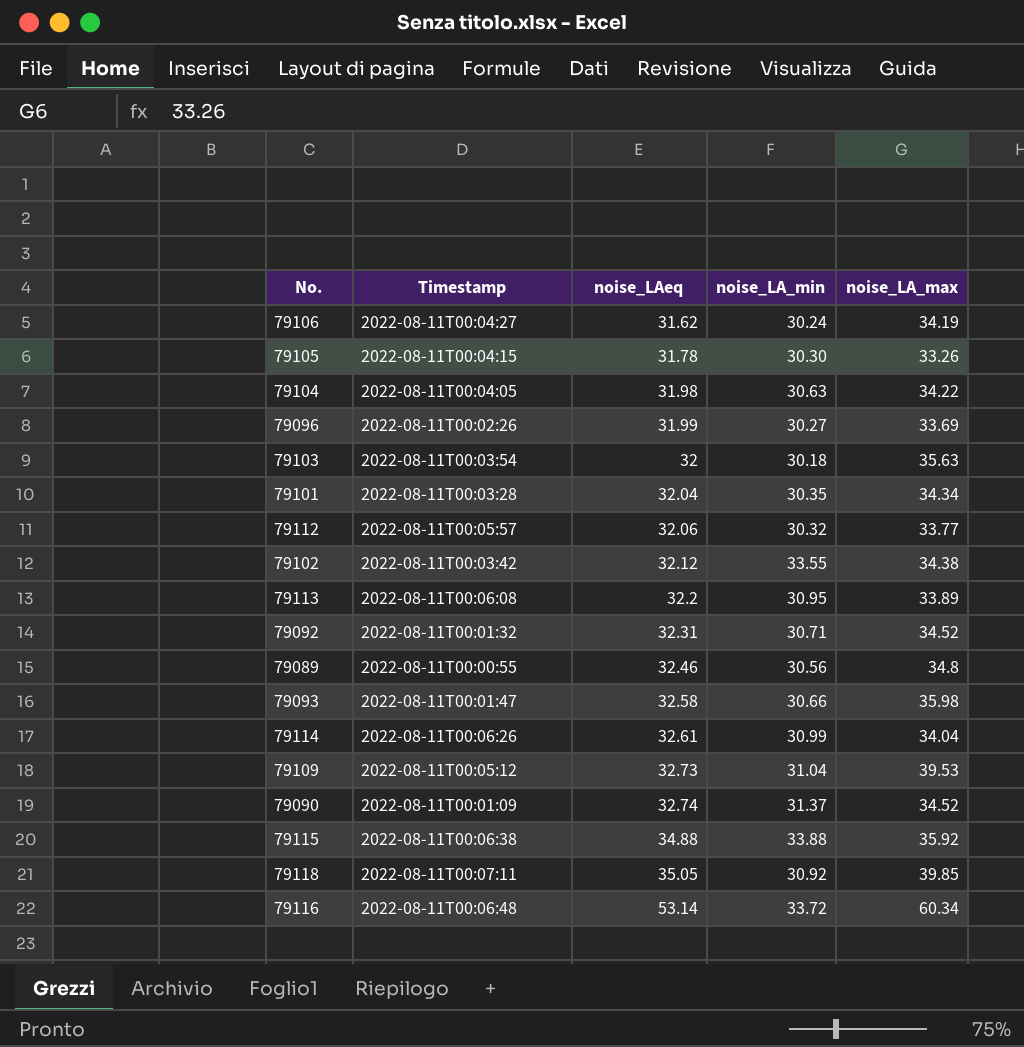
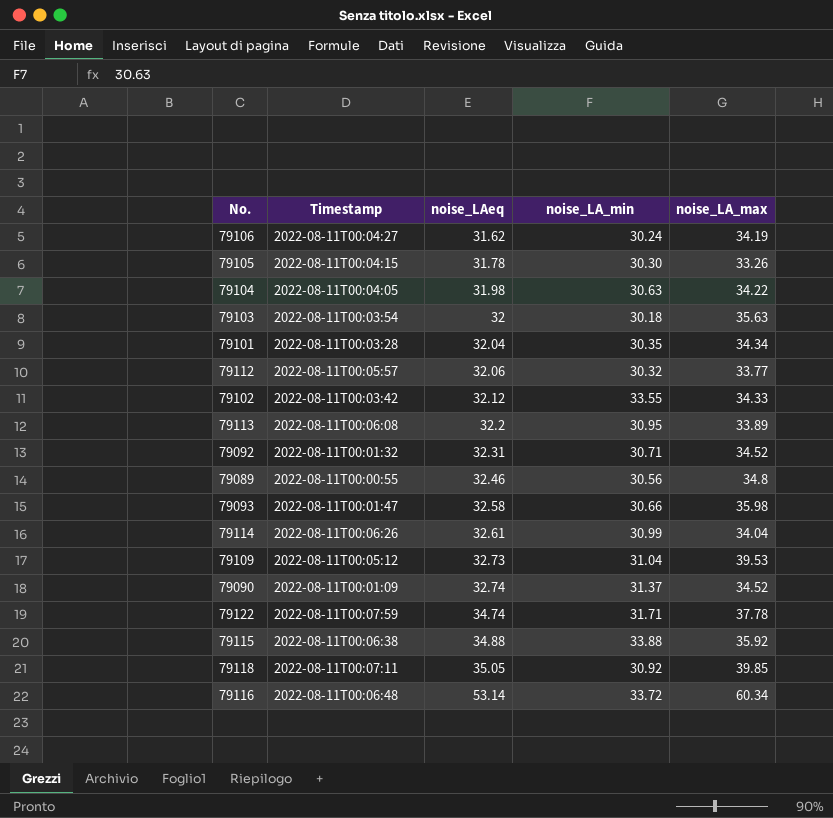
row 79096: 2022-08-11T00:02:26 | 31.99 | 30.27 | 33.69 -> none
79102 | noise_LA_max: 34.38 -> 34.33
row 79122: none -> 2022-08-11T00:07:59 | 34.74 | 31.71 | 37.78

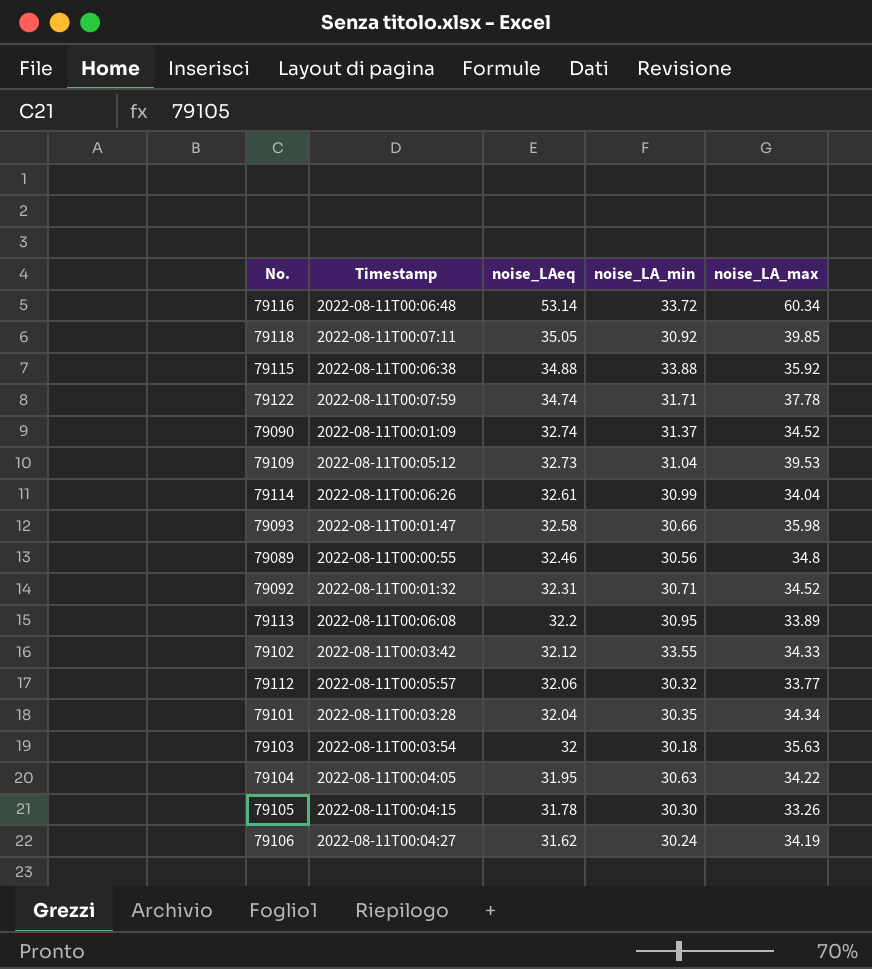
row order: noise_LAeq ascending -> noise_LAeq descending
79104 | noise_LAeq: 31.98 -> 31.95

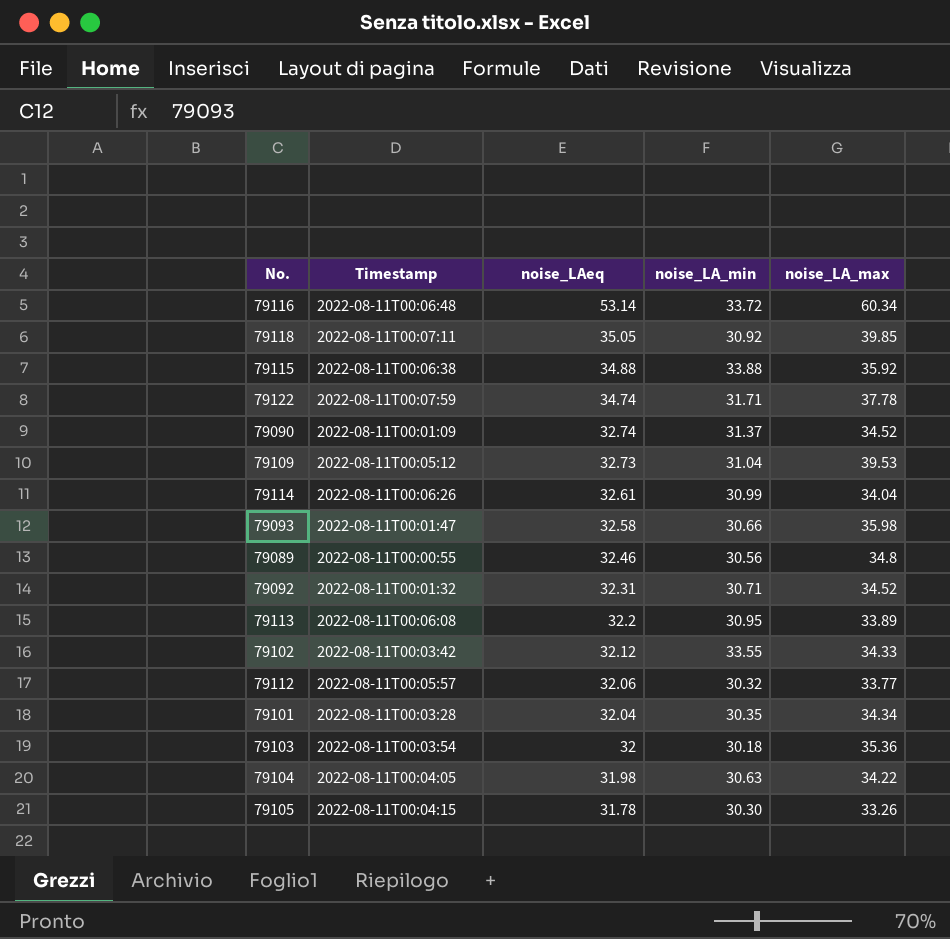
row 79106: 2022-08-11T00:04:27 | 31.62 | 30.24 | 34.19 -> none
79103 | noise_LA_max: 35.63 -> 35.36
79104 | noise_LAeq: 31.95 -> 31.98

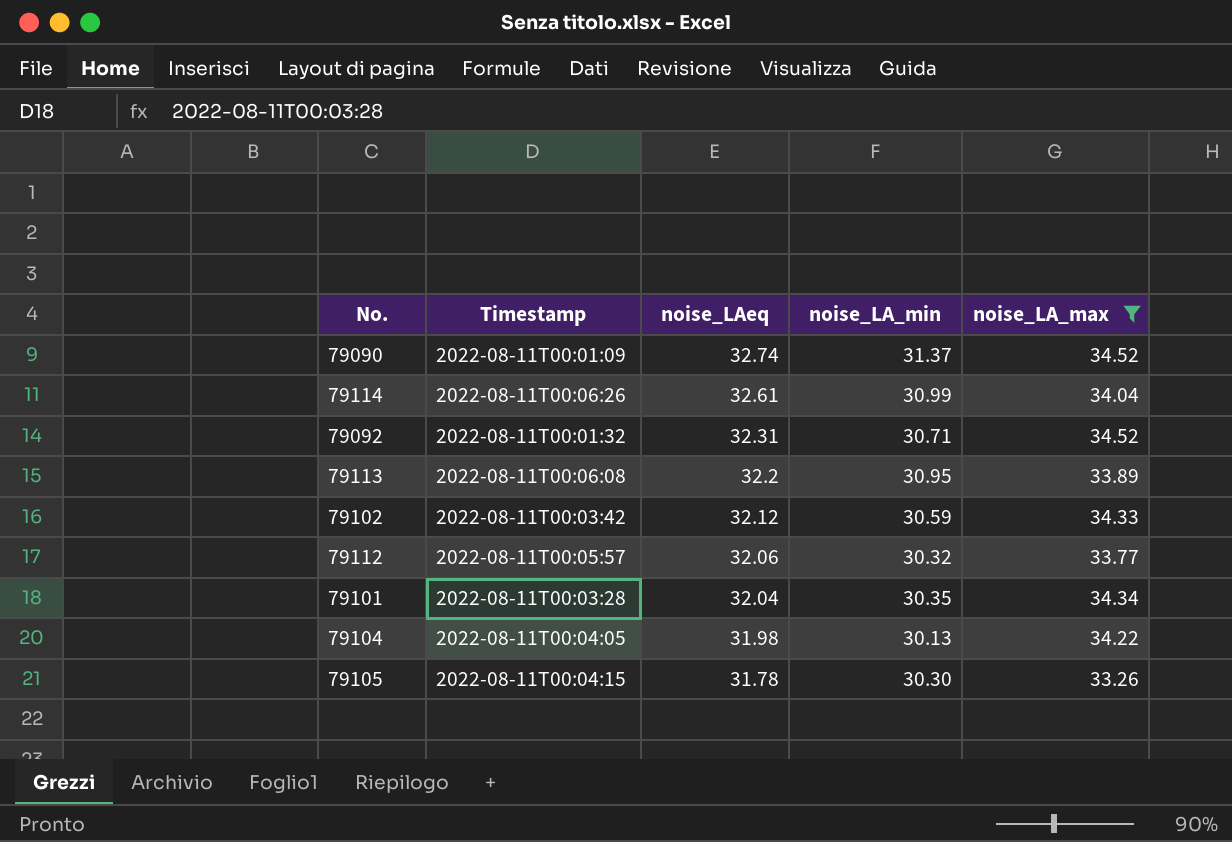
filter: none -> noise_LA_max <= 34.52
79102 | noise_LA_min: 33.55 -> 30.59
79104 | noise_LA_min: 30.63 -> 30.13

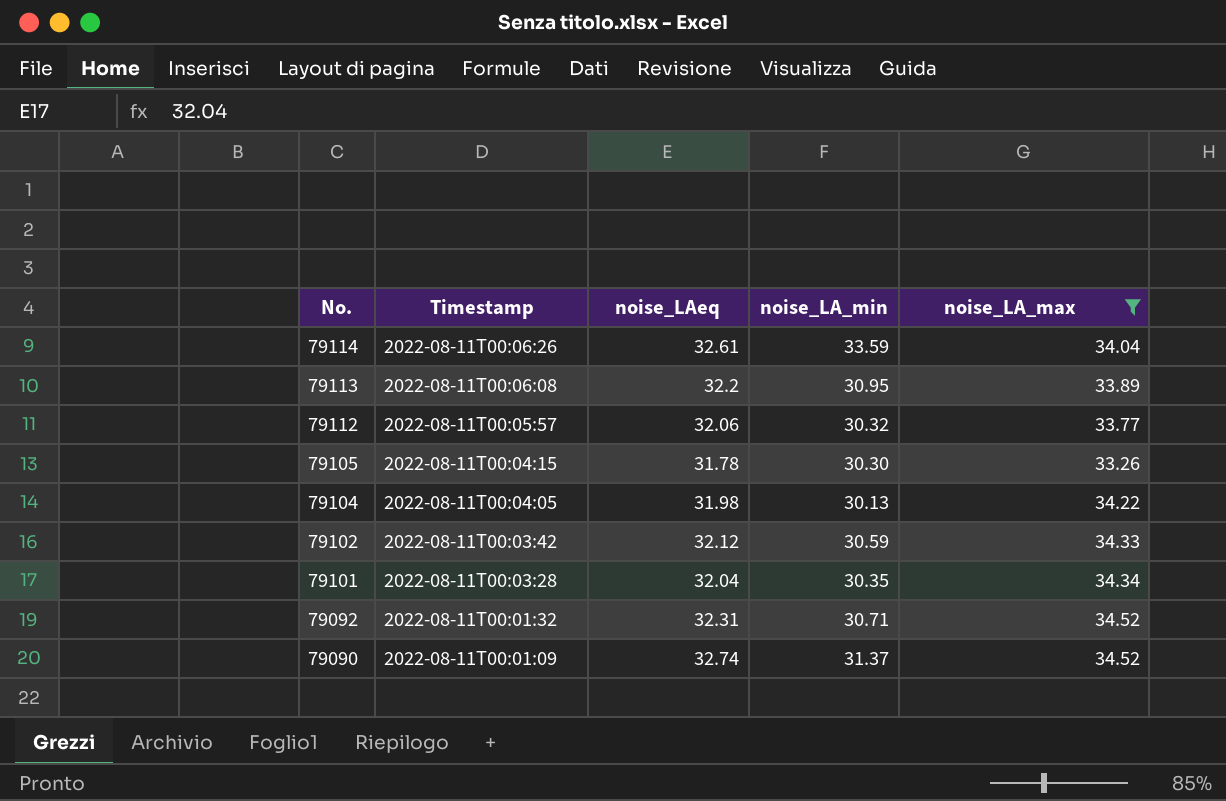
row order: noise_LAeq descending -> No. descending
79114 | noise_LA_min: 30.99 -> 33.59

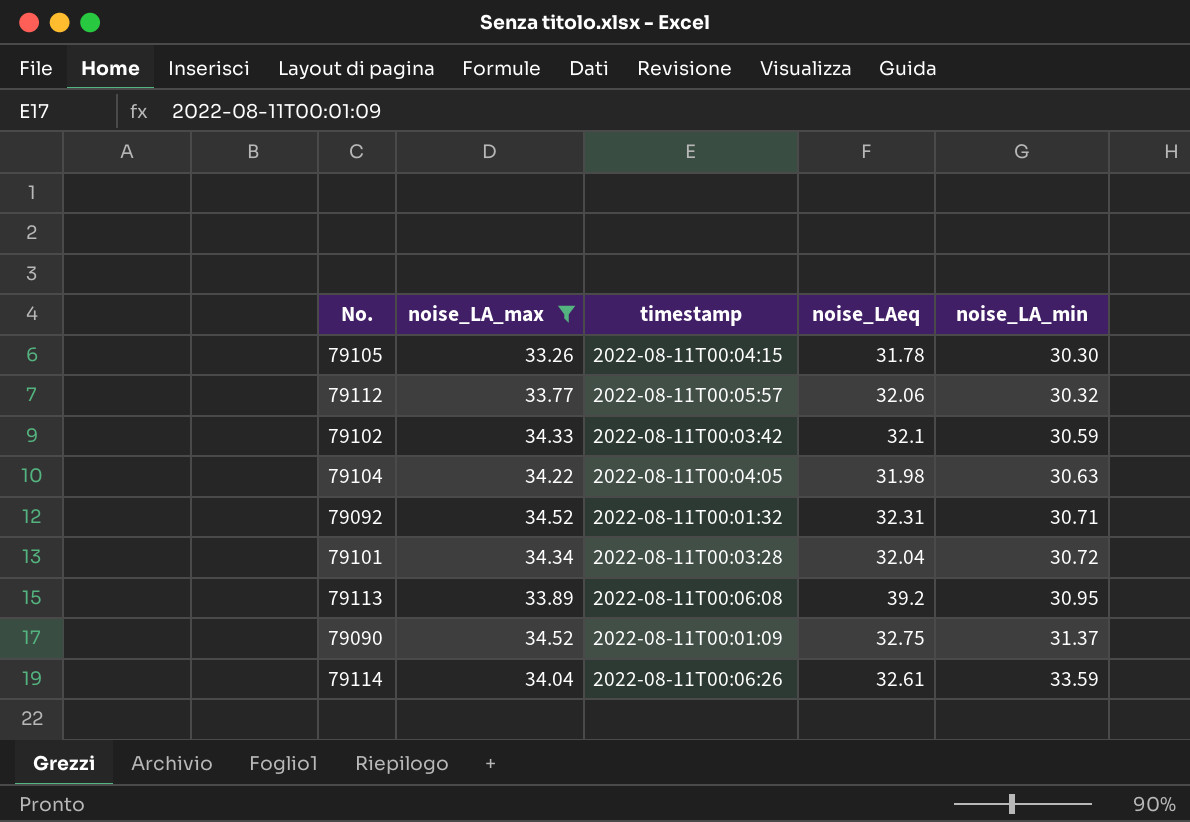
row order: No. descending -> noise_LA_min ascending
column noise_LA_max | position: 5 -> 2
column name: Timestamp -> timestamp
79102 | noise_LAeq: 32.12 -> 32.1
79104 | noise_LA_min: 30.13 -> 30.63
79101 | noise_LA_min: 30.35 -> 30.72
79113 | noise_LAeq: 32.2 -> 39.2
79090 | noise_LAeq: 32.74 -> 32.75

